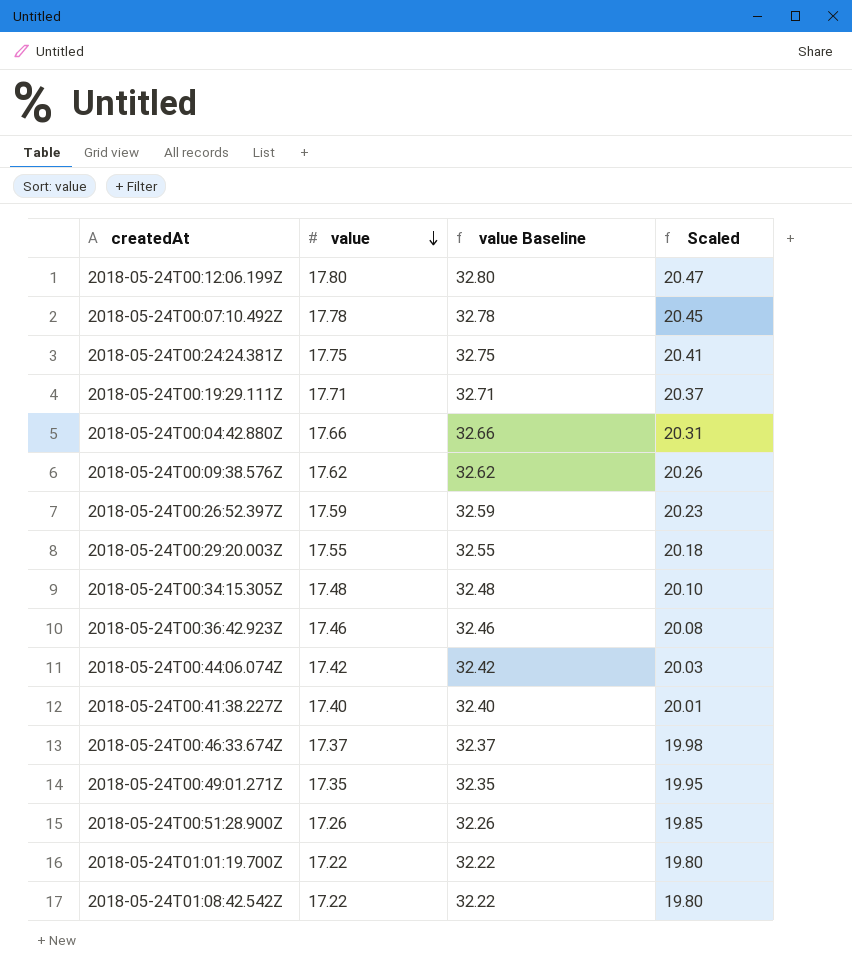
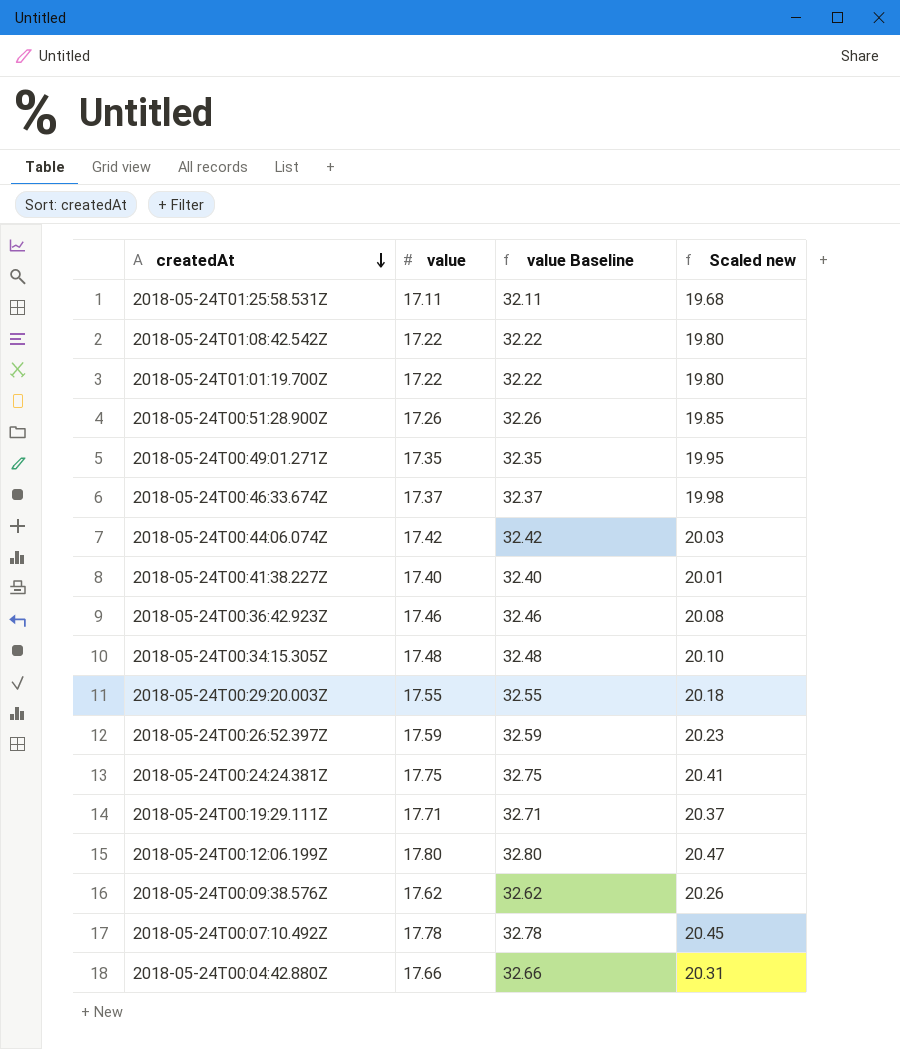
row order: value descending -> createdAt descending
column name: Scaled -> Scaled new
row 2018-05-24T01:25:58.531Z: none -> 17.11 | 32.11 | 19.68

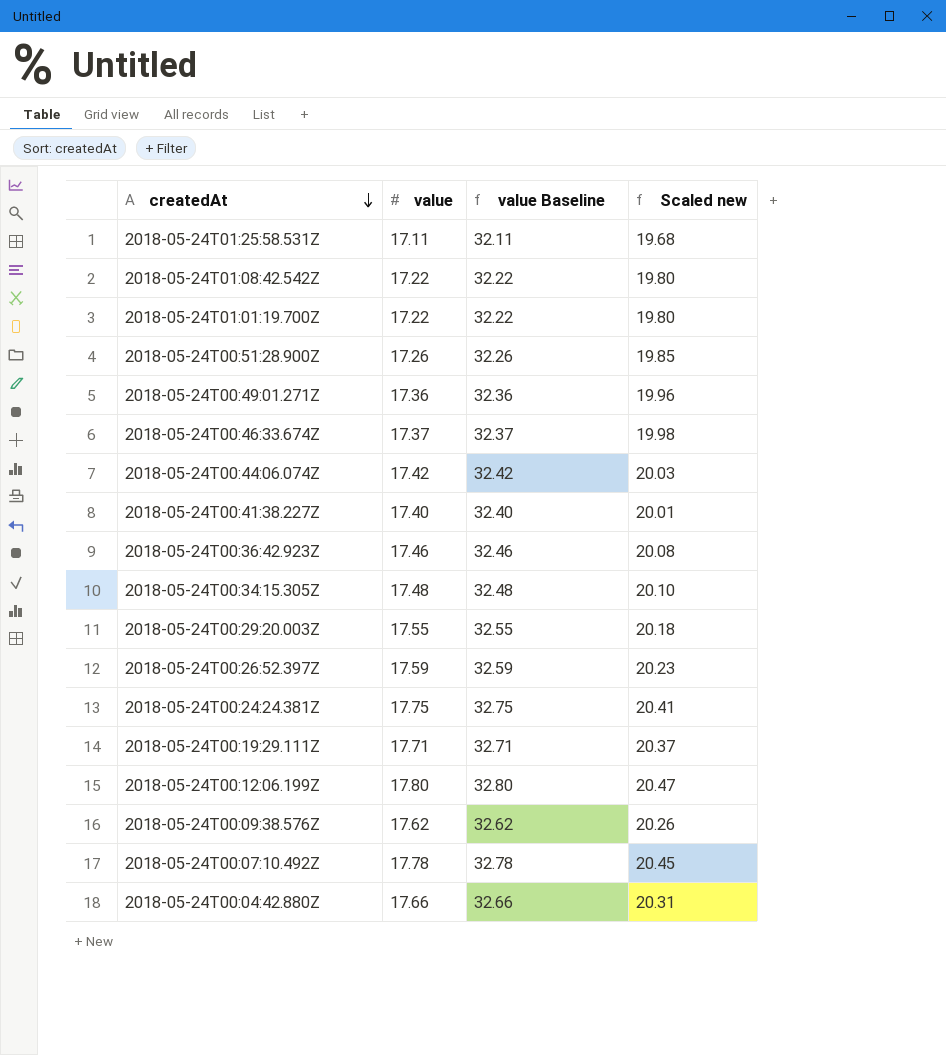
2018-05-24T00:49:01.271Z | value: 17.35 -> 17.36
2018-05-24T00:49:01.271Z | value Baseline: 32.35 -> 32.36
2018-05-24T00:49:01.271Z | Scaled new: 19.95 -> 19.96

